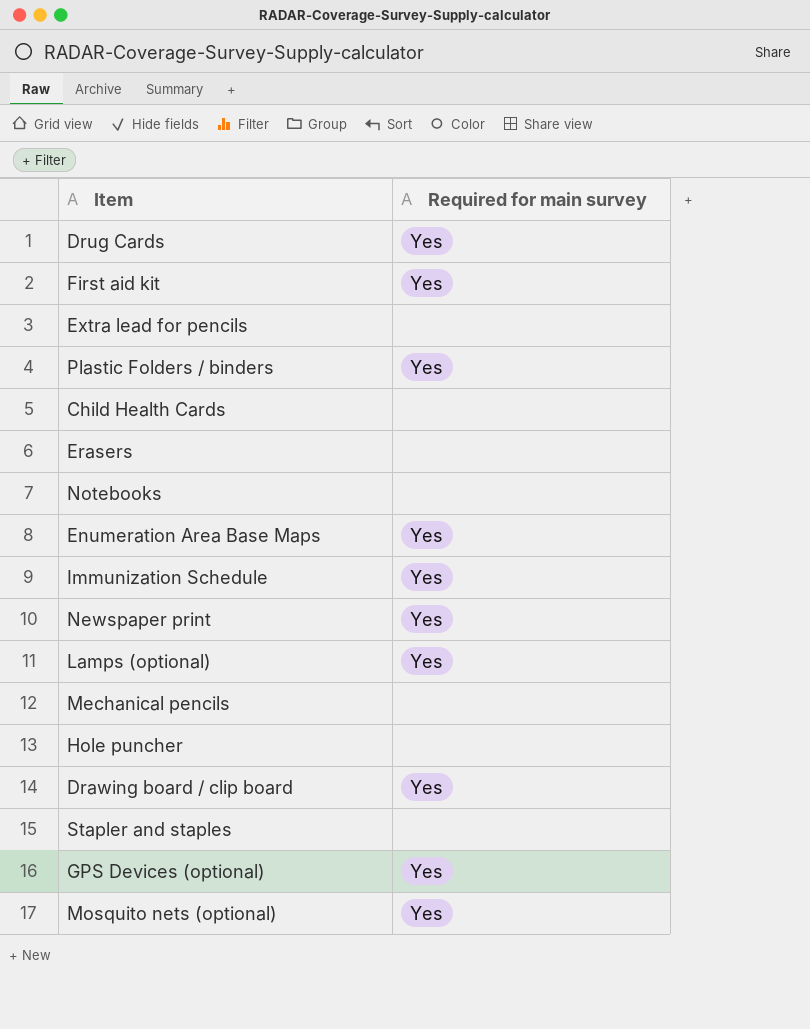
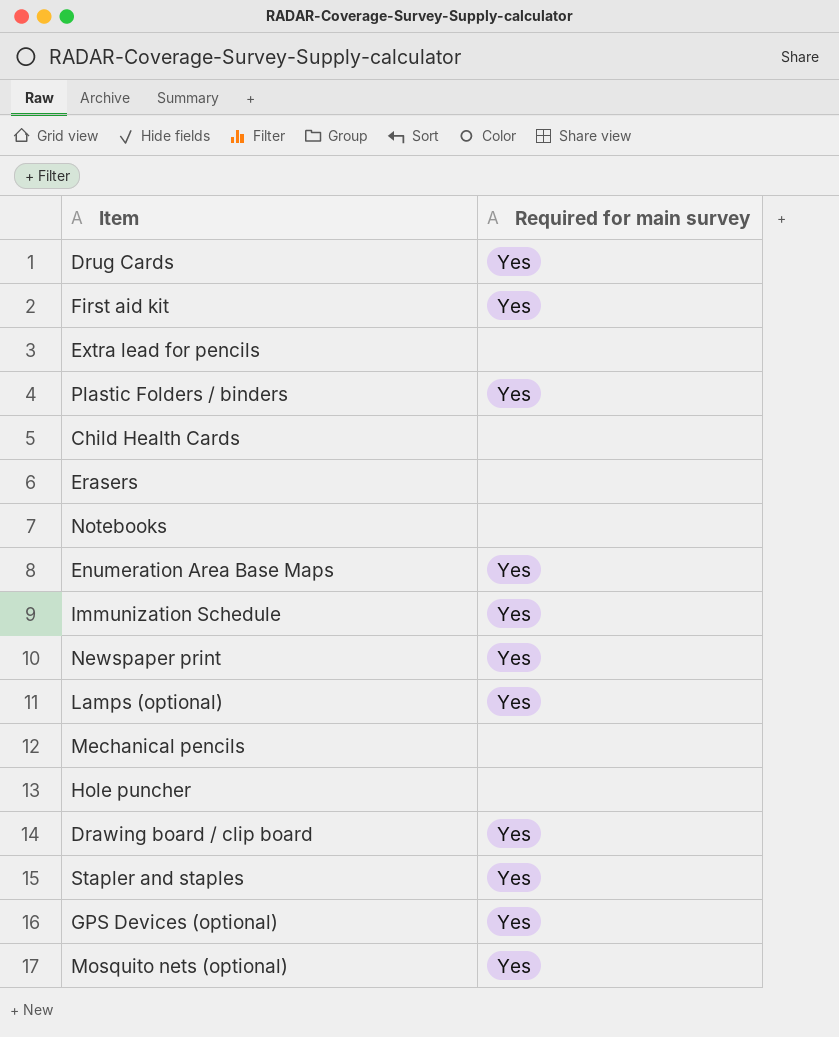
Stapler and staples | Required for main survey: none -> Yes

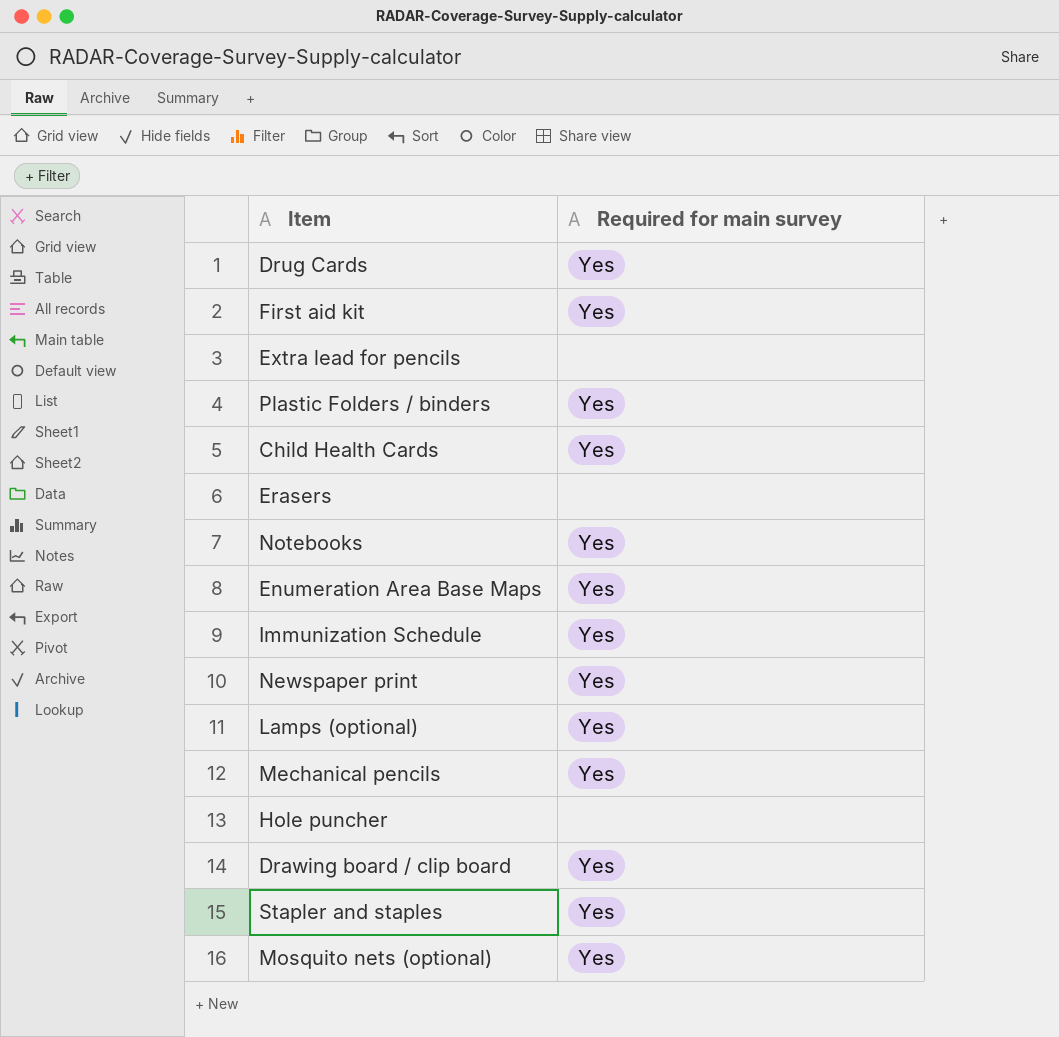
row GPS Devices (optional): Yes -> none
Child Health Cards | Required for main survey: none -> Yes
Notebooks | Required for main survey: none -> Yes
Mechanical pencils | Required for main survey: none -> Yes

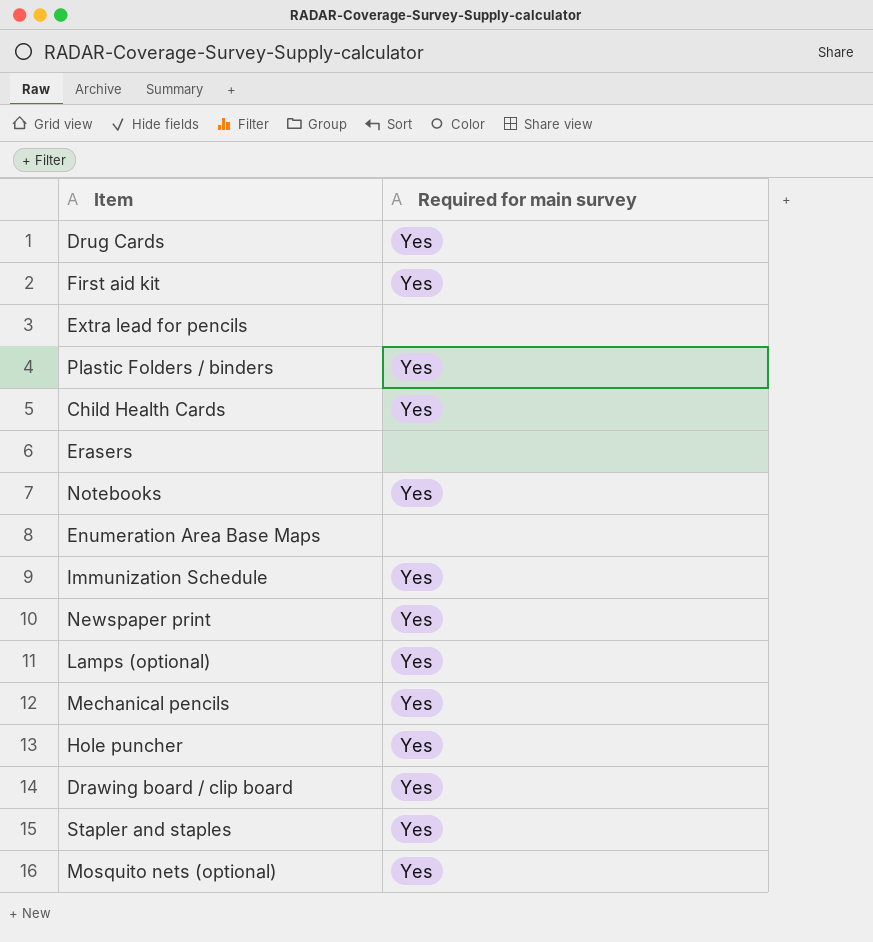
Enumeration Area Base Maps | Required for main survey: Yes -> none
Hole puncher | Required for main survey: none -> Yes

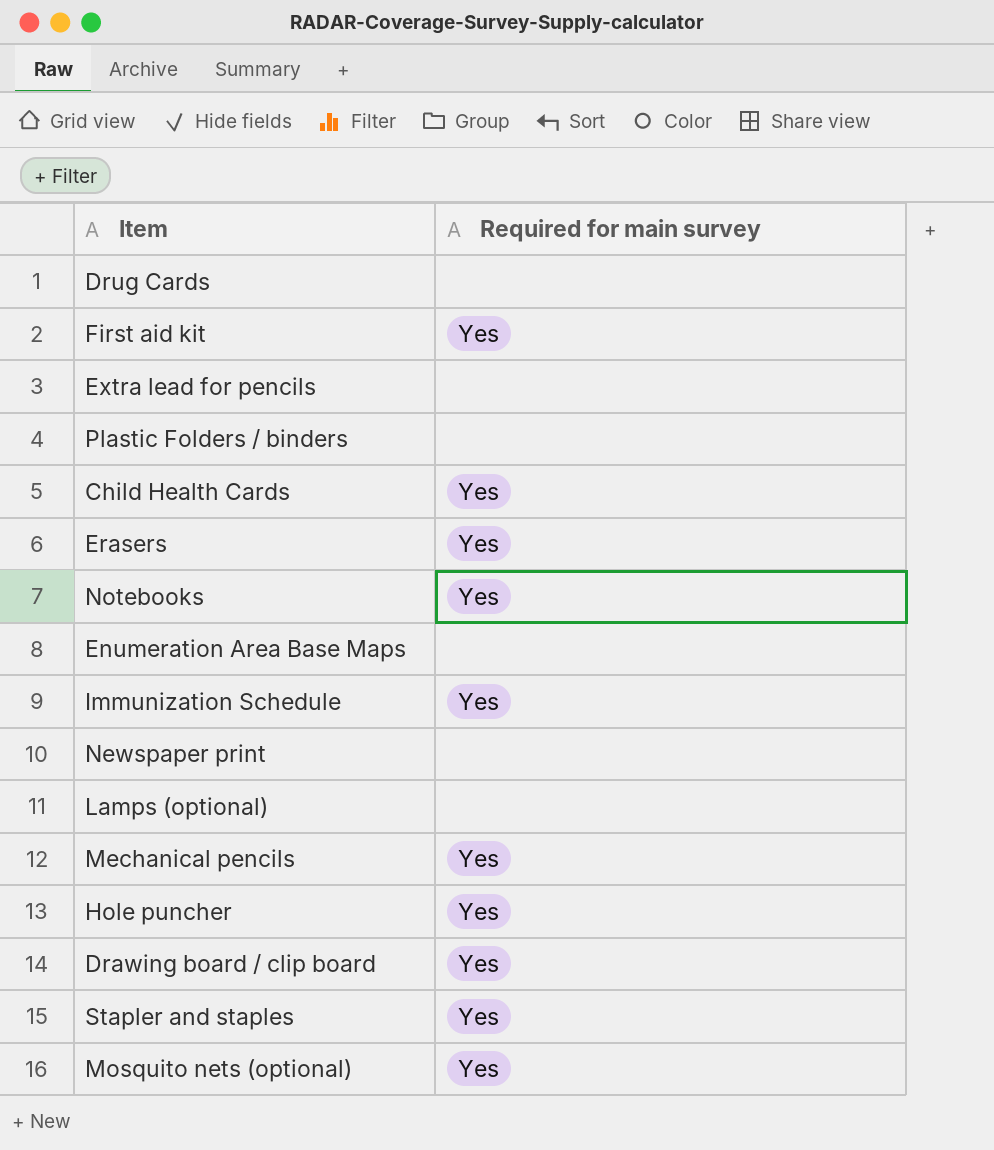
Drug Cards | Required for main survey: Yes -> none
Plastic Folders / binders | Required for main survey: Yes -> none
Erasers | Required for main survey: none -> Yes
Newspaper print | Required for main survey: Yes -> none
Lamps (optional) | Required for main survey: Yes -> none

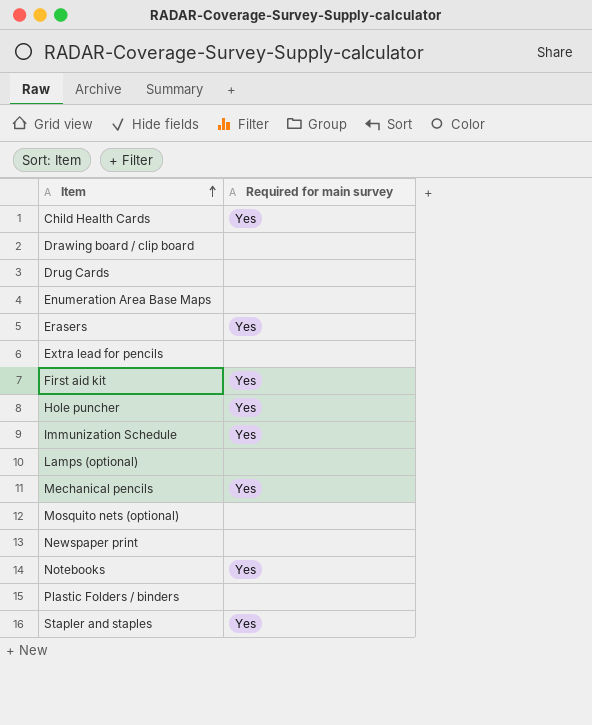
row order: none -> Item ascending
Drawing board / clip board | Required for main survey: Yes -> none
Mosquito nets (optional) | Required for main survey: Yes -> none

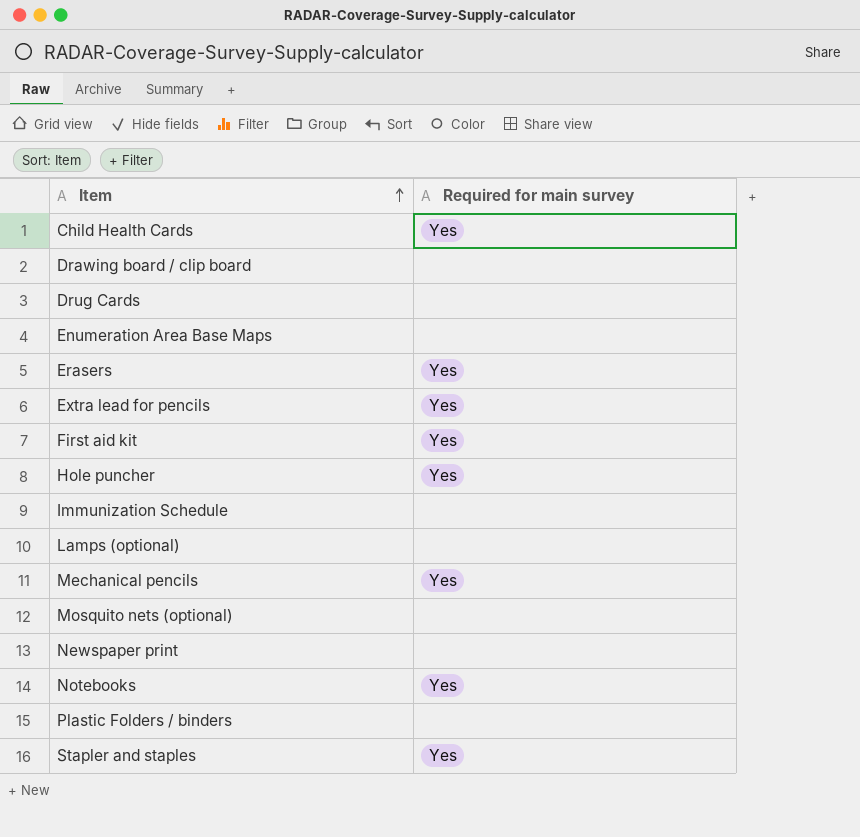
Extra lead for pencils | Required for main survey: none -> Yes
Immunization Schedule | Required for main survey: Yes -> none

